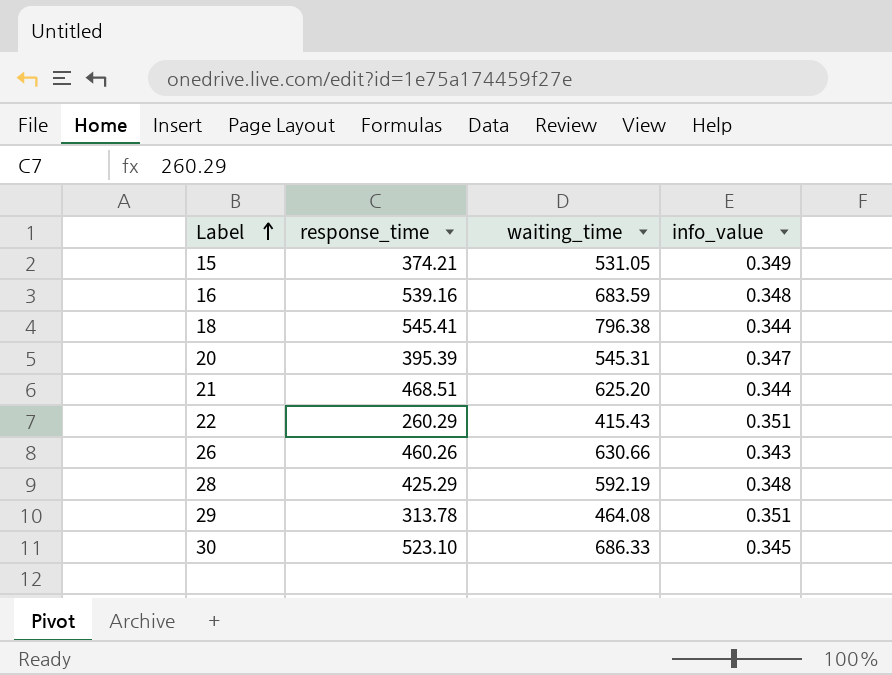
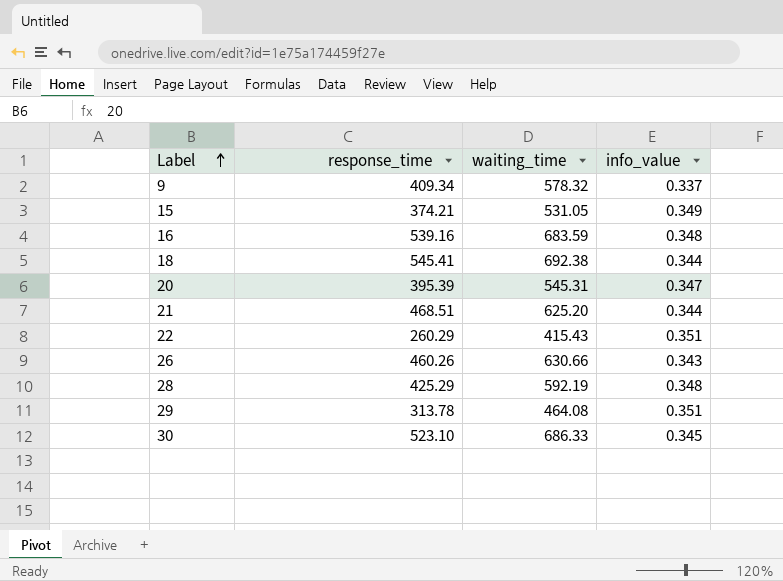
row 9: none -> 409.34 | 578.32 | 0.337
18 | waiting_time: 796.38 -> 692.38

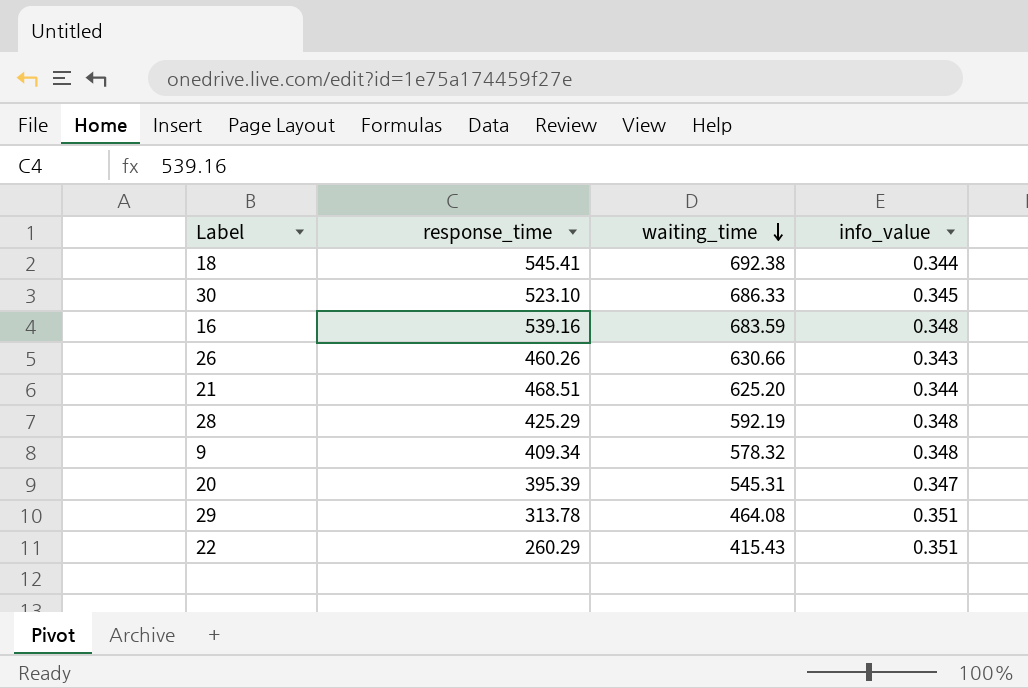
row order: Label ascending -> waiting_time descending
row 15: 374.21 | 531.05 | 0.349 -> none
9 | info_value: 0.337 -> 0.348

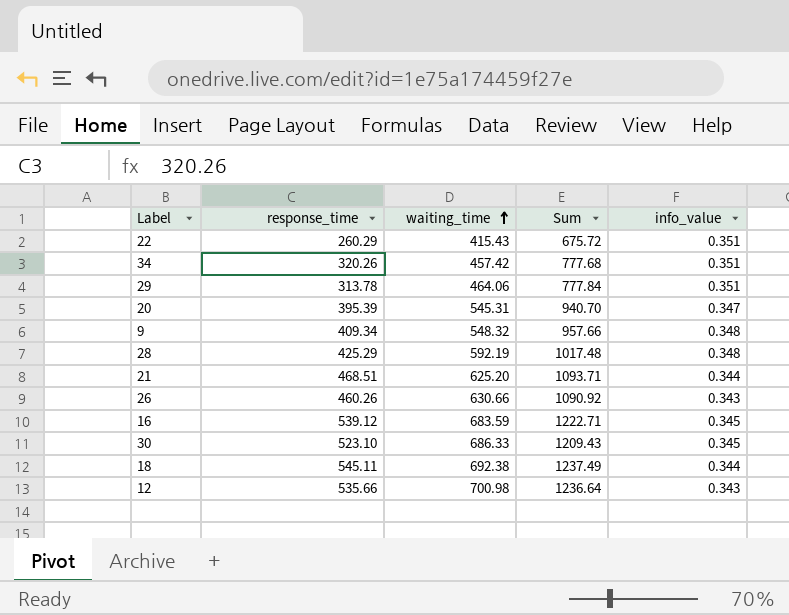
row order: waiting_time descending -> waiting_time ascending
column Sum | formula: none -> [response_time] + [waiting_time]
row 34: none -> 320.26 | 457.42 | 777.68 | 0.351
29 | waiting_time: 464.08 -> 464.06
9 | waiting_time: 578.32 -> 548.32
16 | response_time: 539.16 -> 539.12
16 | info_value: 0.348 -> 0.345
18 | response_time: 545.41 -> 545.11
row 12: none -> 535.66 | 700.98 | 1236.64 | 0.343

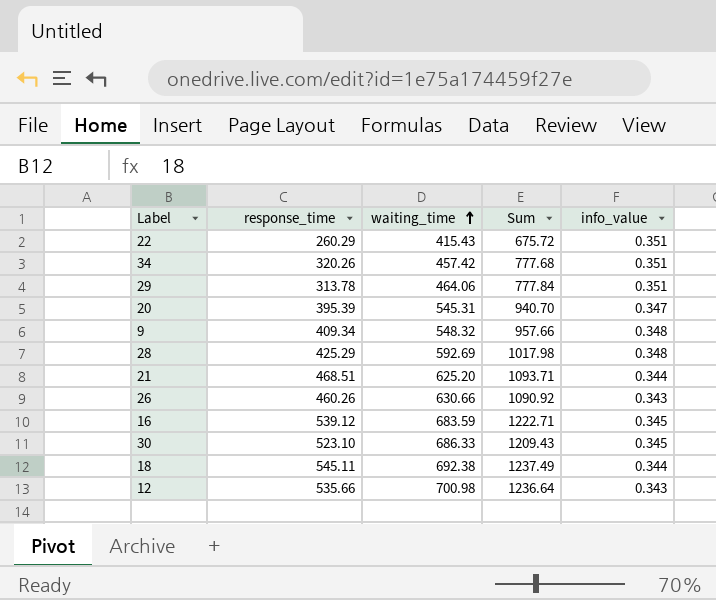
28 | waiting_time: 592.19 -> 592.69
28 | Sum: 1017.48 -> 1017.98

